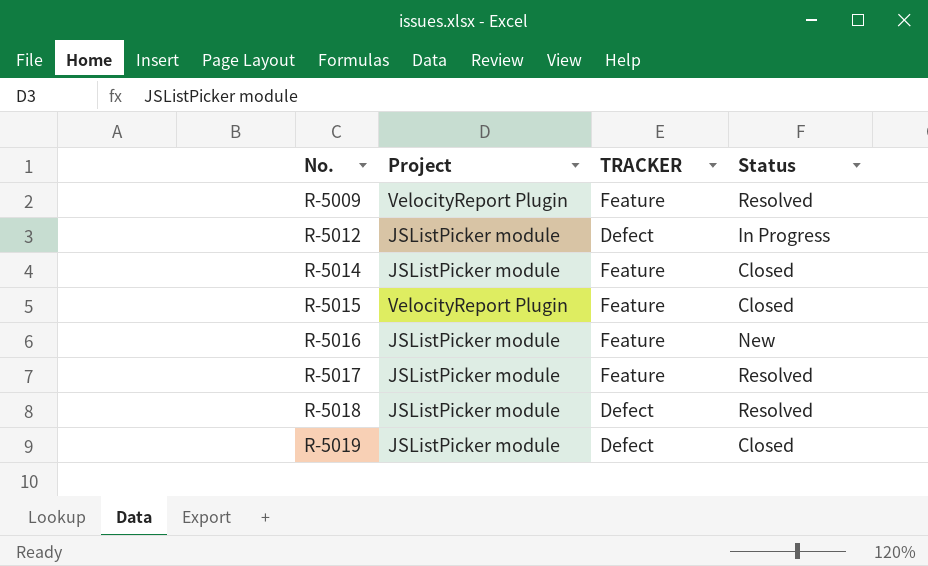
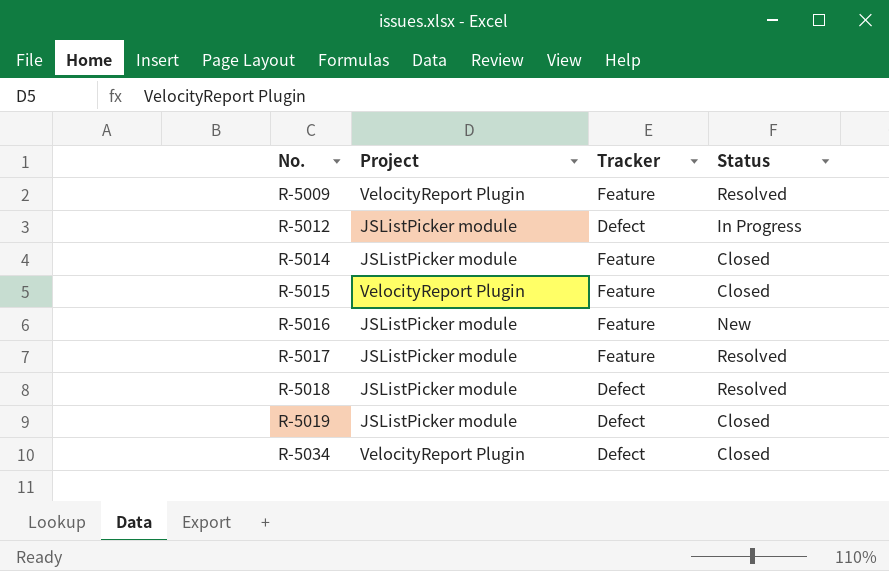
column name: TRACKER -> Tracker
row R-5034: none -> VelocityReport Plugin | Defect | Closed

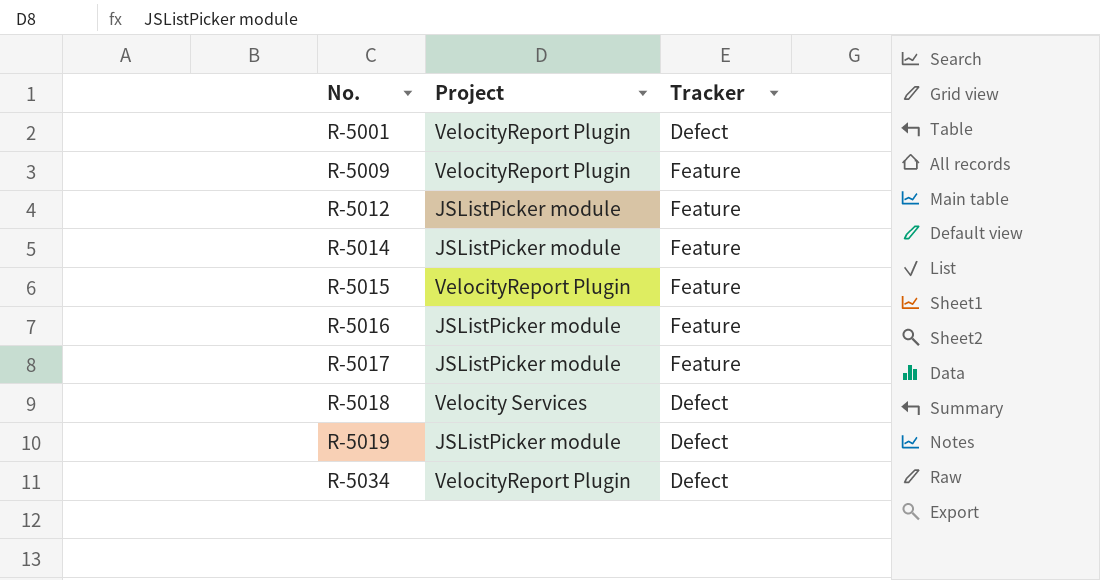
column Status | position: 4 -> none
row R-5001: none -> VelocityReport Plugin | Defect
R-5012 | Tracker: Defect -> Feature
R-5018 | Project: JSListPicker module -> Velocity Services

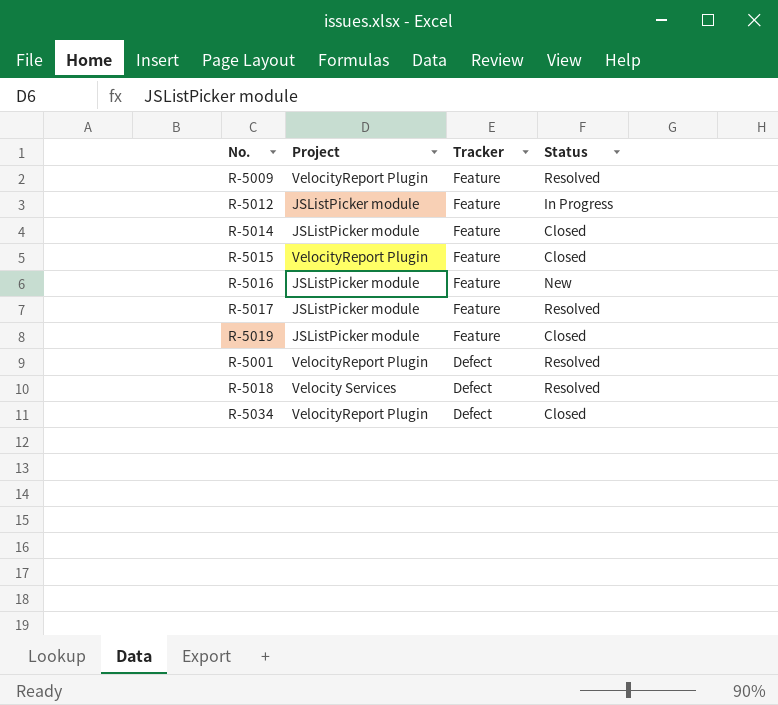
row order: No. ascending -> Tracker descending
column Status | position: none -> 4
R-5019 | Tracker: Defect -> Feature

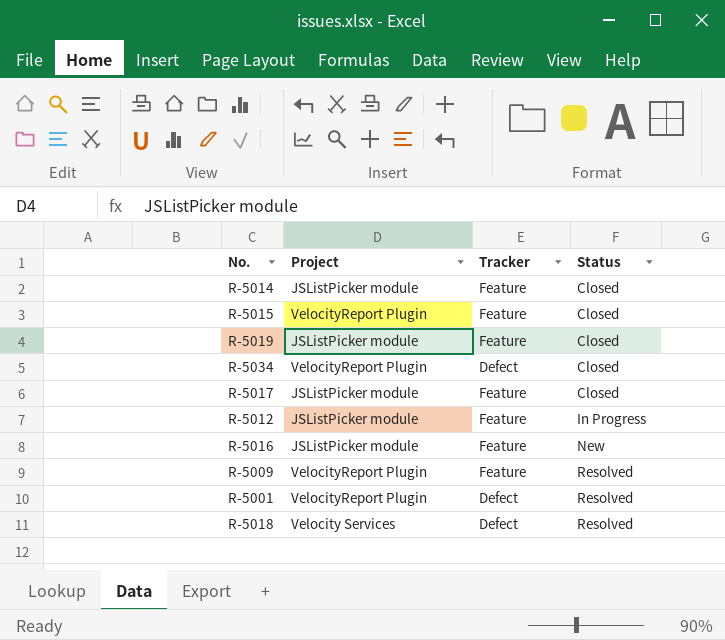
row order: Tracker descending -> Status ascending
R-5017 | Status: Resolved -> Closed

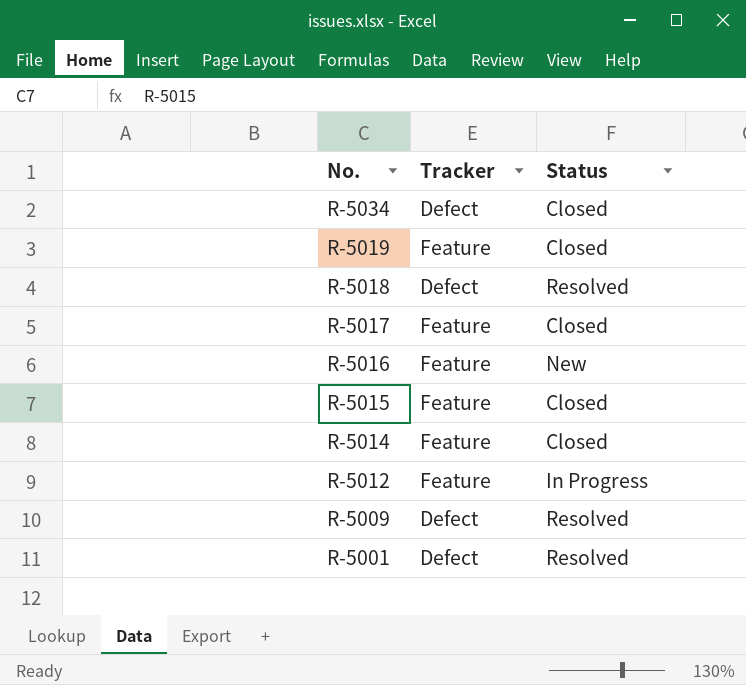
row order: Status ascending -> No. descending
column Project | position: 2 -> none
R-5009 | Tracker: Feature -> Defect

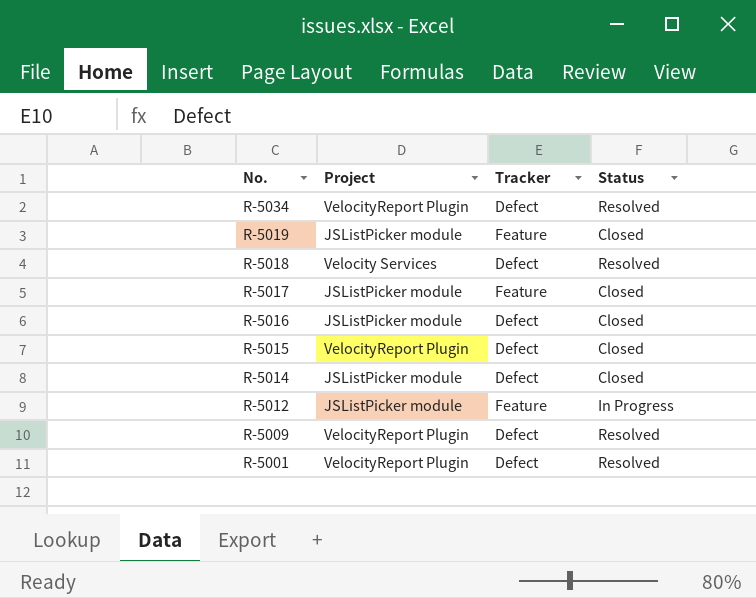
column Project | position: none -> 2
R-5034 | Status: Closed -> Resolved
R-5016 | Tracker: Feature -> Defect
R-5016 | Status: New -> Closed
R-5015 | Tracker: Feature -> Defect
R-5014 | Tracker: Feature -> Defect

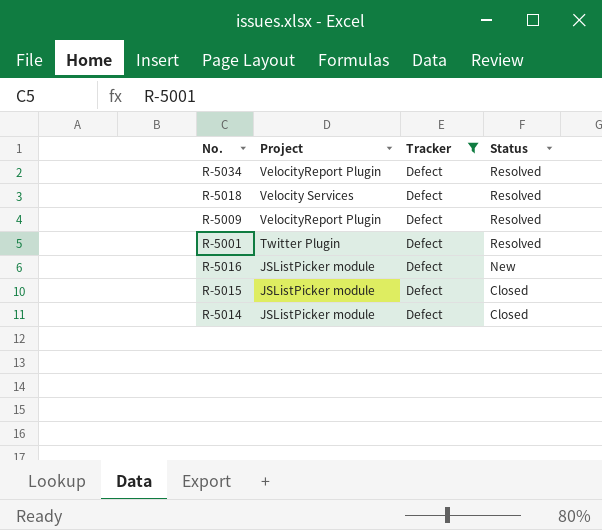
filter: none -> Tracker = Defect
row order: No. descending -> Status descending
R-5001 | Project: VelocityReport Plugin -> Twitter Plugin
R-5016 | Status: Closed -> New
R-5015 | Project: VelocityReport Plugin -> JSListPicker module

